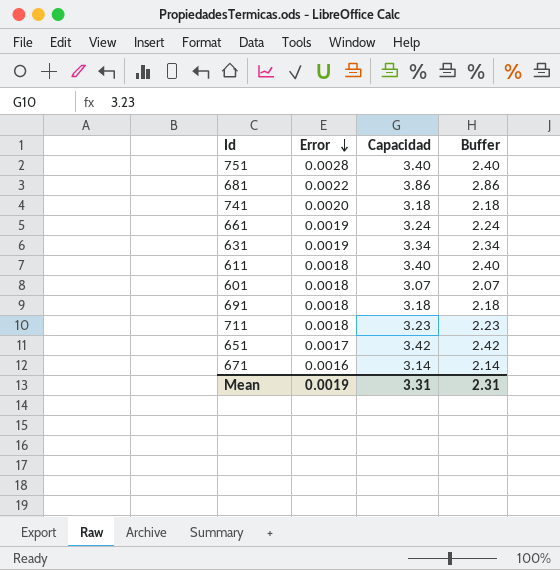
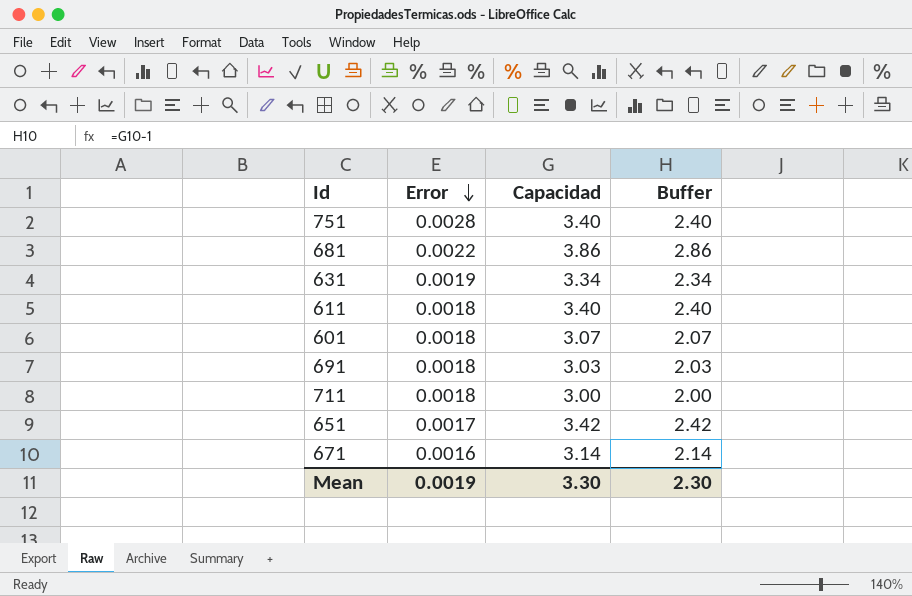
row 741: 0.0020 | 3.18 | 2.18 -> none
row 661: 0.0019 | 3.24 | 2.24 -> none
691 | Capacidad: 3.18 -> 3.03
691 | Buffer: 2.18 -> 2.03
711 | Capacidad: 3.23 -> 3.00
711 | Buffer: 2.23 -> 2.00
Mean | Capacidad: 3.31 -> 3.30
Mean | Buffer: 2.31 -> 2.30

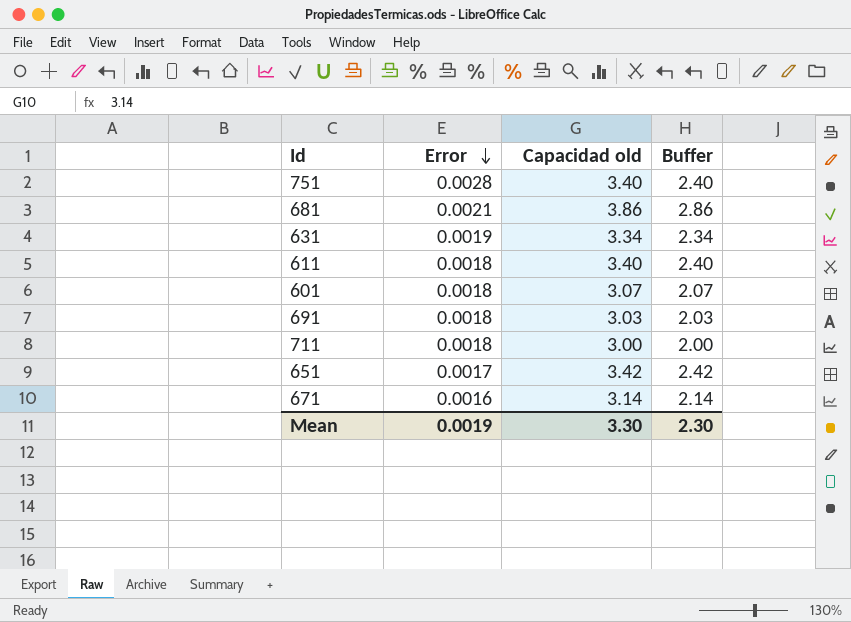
column name: Capacidad -> Capacidad old
681 | Error: 0.0022 -> 0.0021

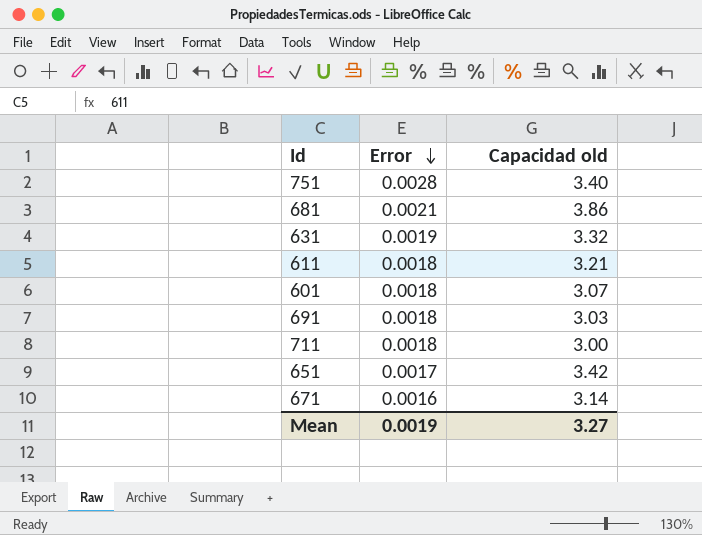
column Buffer | formula: [Capacidad old] - 1 -> none
631 | Capacidad old: 3.34 -> 3.32
611 | Capacidad old: 3.40 -> 3.21
Mean | Capacidad old: 3.30 -> 3.27

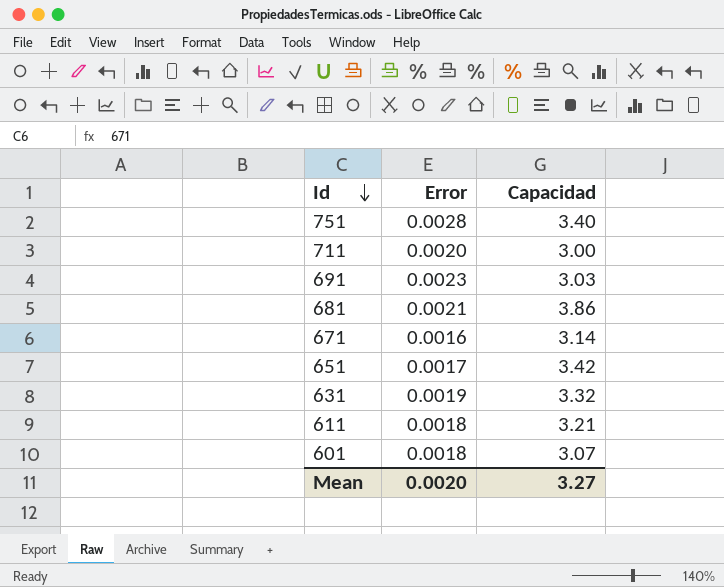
row order: Error descending -> Id descending
column name: Capacidad old -> Capacidad
711 | Error: 0.0018 -> 0.0020
691 | Error: 0.0018 -> 0.0023
Mean | Error: 0.0019 -> 0.0020

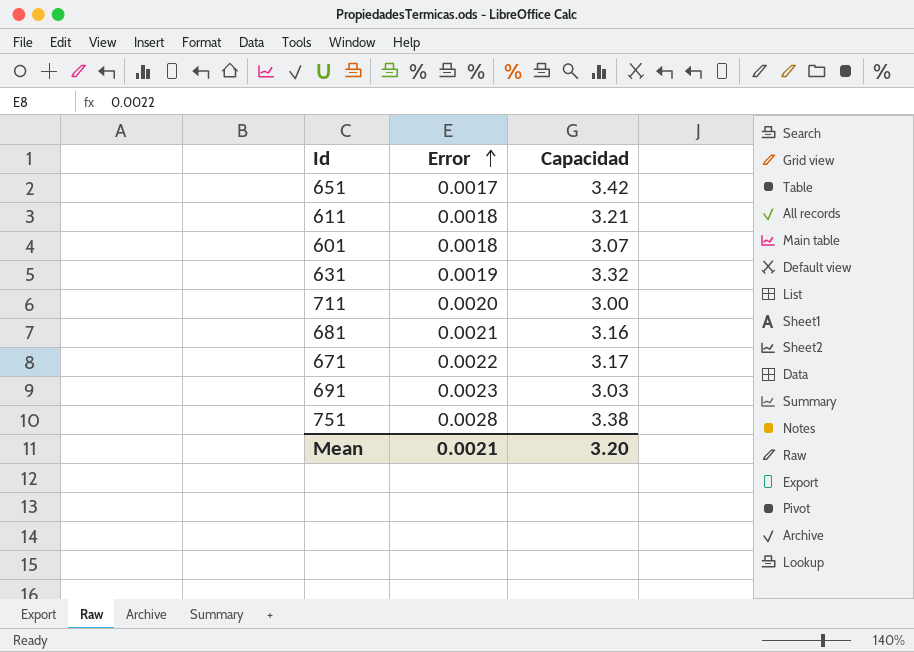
row order: Id descending -> Error ascending
681 | Capacidad: 3.86 -> 3.16
671 | Error: 0.0016 -> 0.0022
671 | Capacidad: 3.14 -> 3.17
751 | Capacidad: 3.40 -> 3.38
Mean | Error: 0.0020 -> 0.0021
Mean | Capacidad: 3.27 -> 3.20

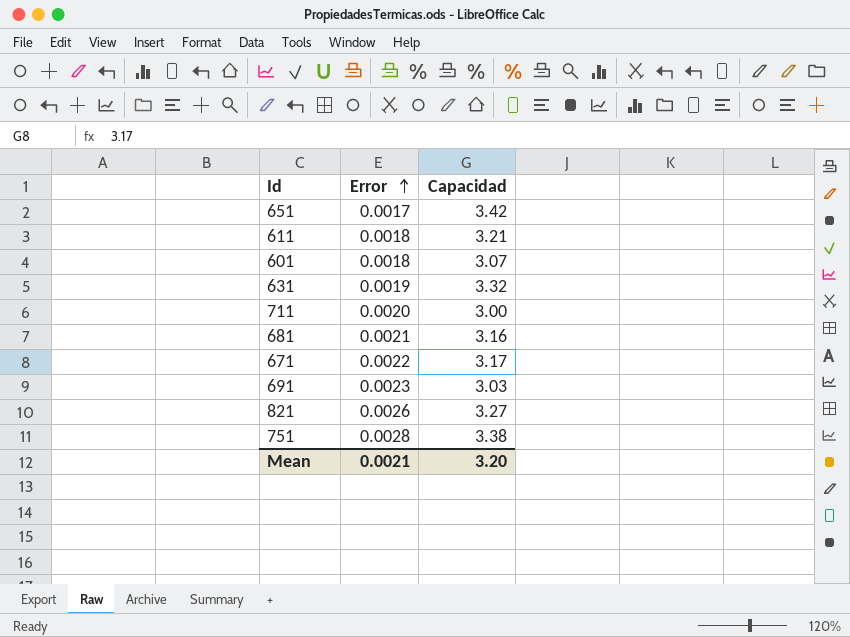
row 821: none -> 0.0026 | 3.27

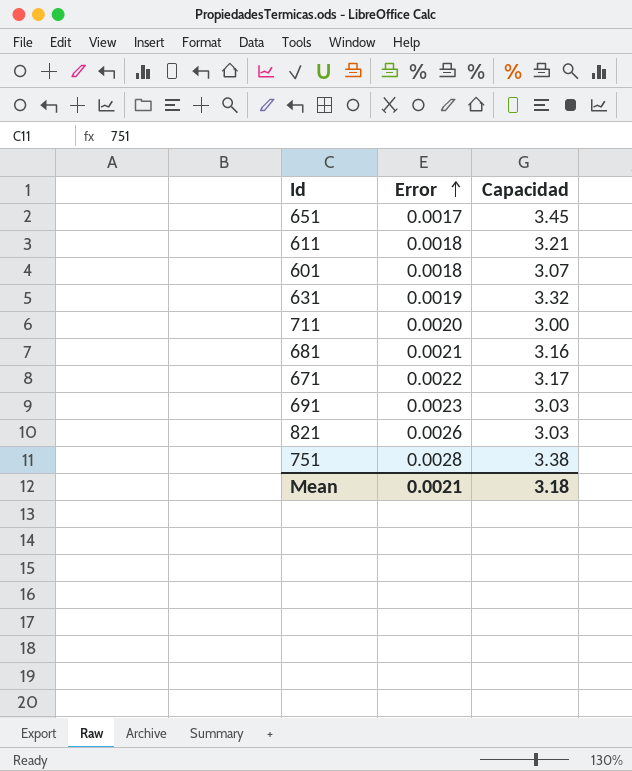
651 | Capacidad: 3.42 -> 3.45
821 | Capacidad: 3.27 -> 3.03
Mean | Capacidad: 3.20 -> 3.18

